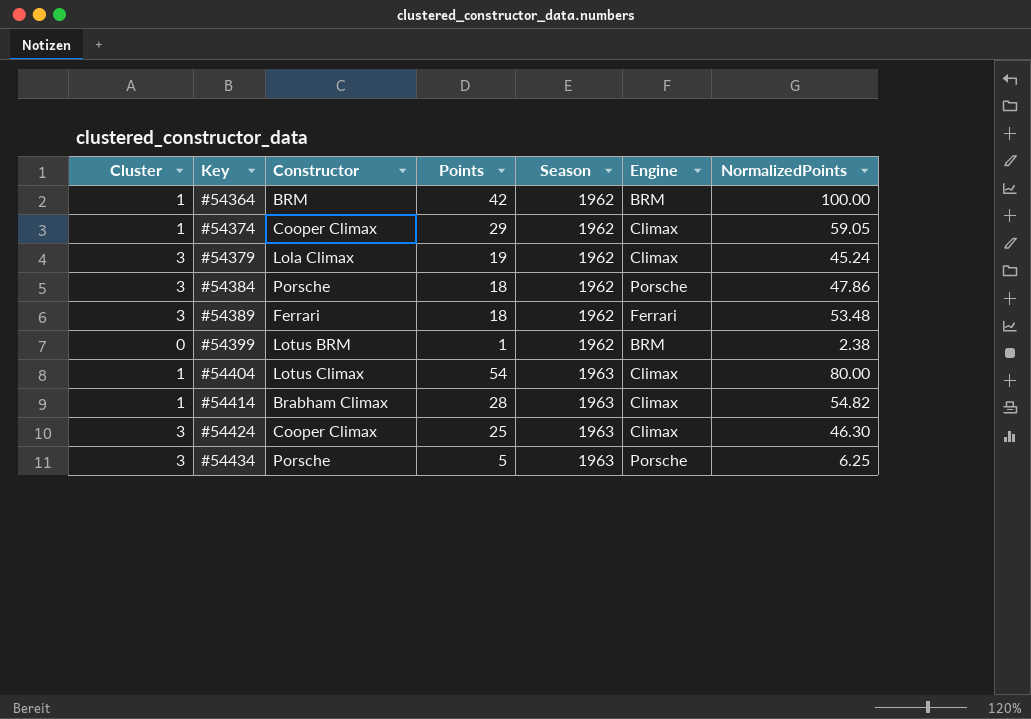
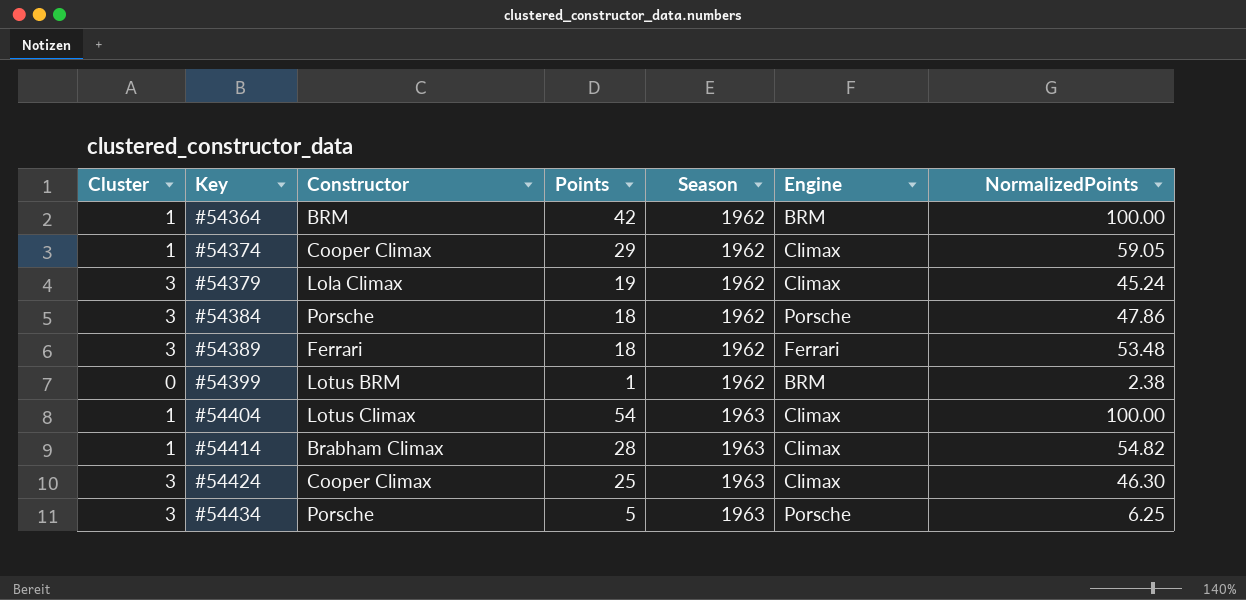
#54404 | NormalizedPoints: 80.00 -> 100.00

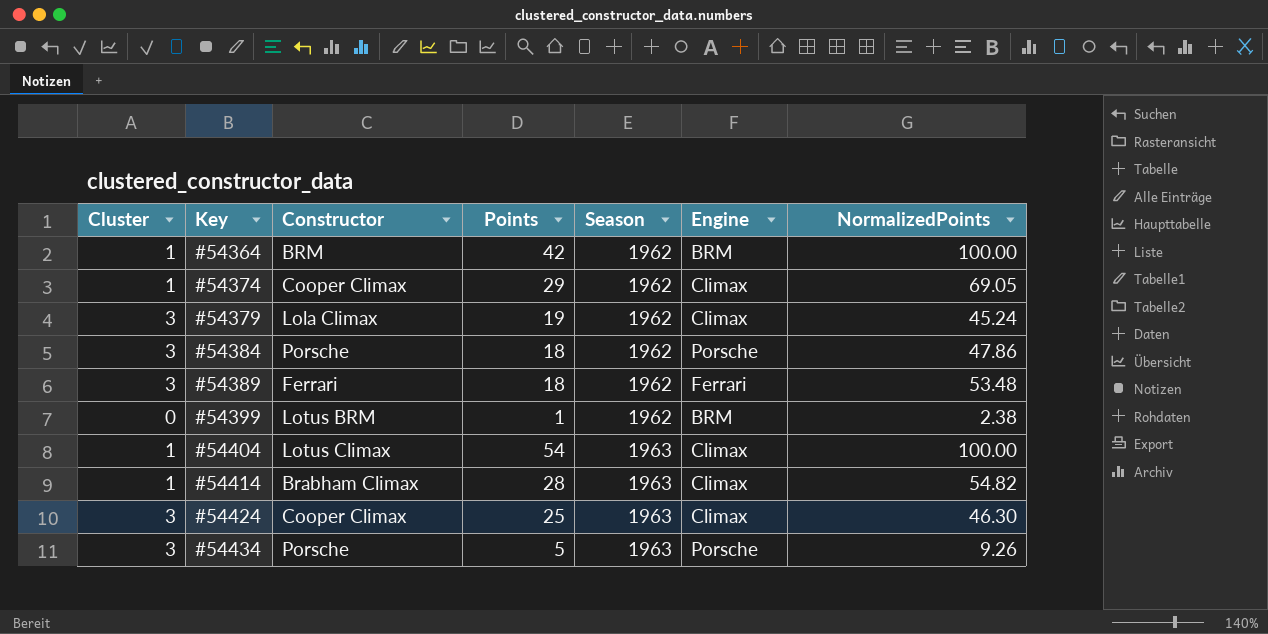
#54374 | NormalizedPoints: 59.05 -> 69.05
#54434 | NormalizedPoints: 6.25 -> 9.26

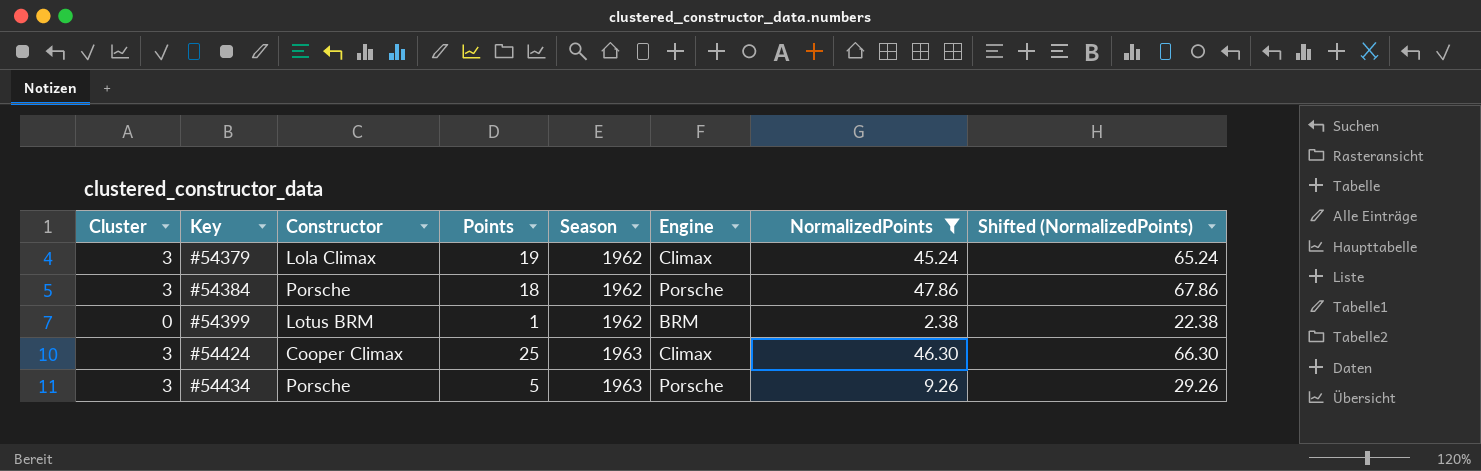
filter: none -> NormalizedPoints <= 47.86
column Shifted (NormalizedPoints) | formula: none -> [NormalizedPoints] + 20

